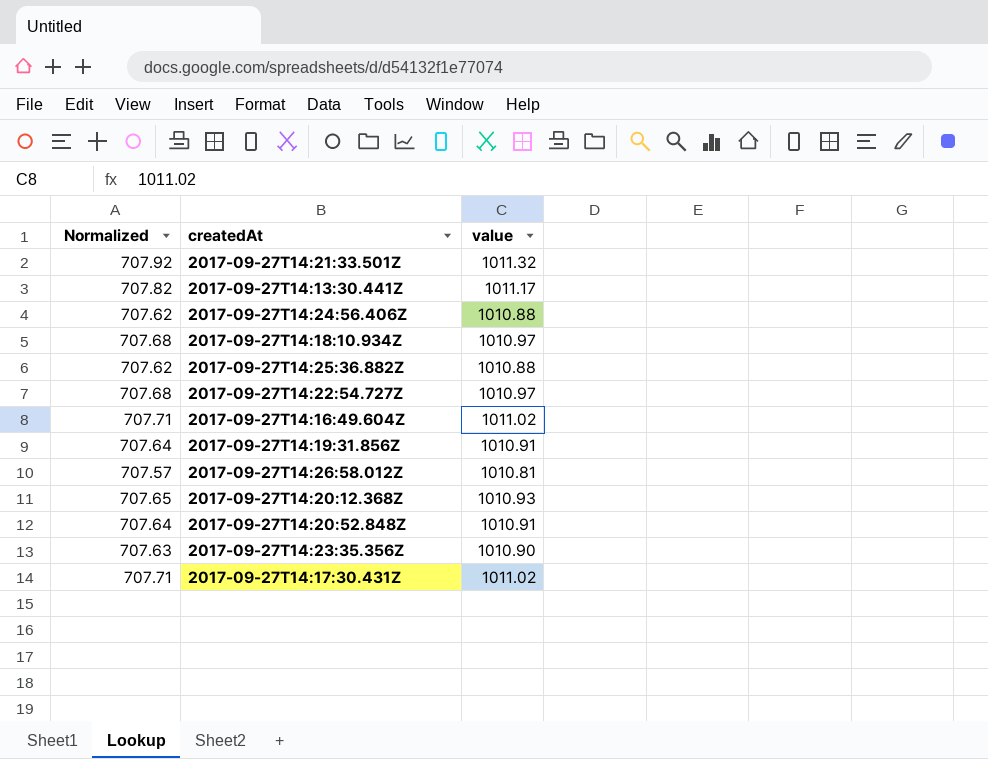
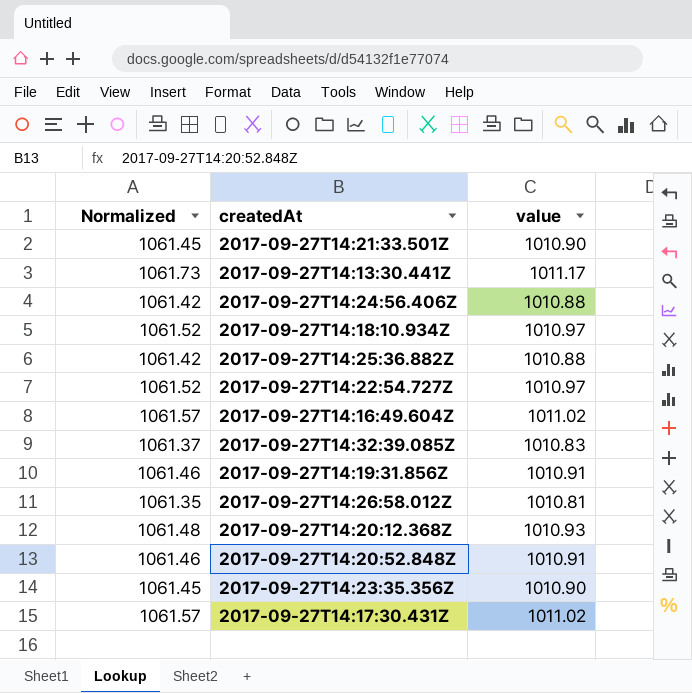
column Normalized | formula: [value] * 0.7 -> [value] * 1.05
2017-09-27T14:21:33.501Z | value: 1011.32 -> 1010.90
row 2017-09-27T14:32:39.085Z: none -> 1061.37 | 1010.83

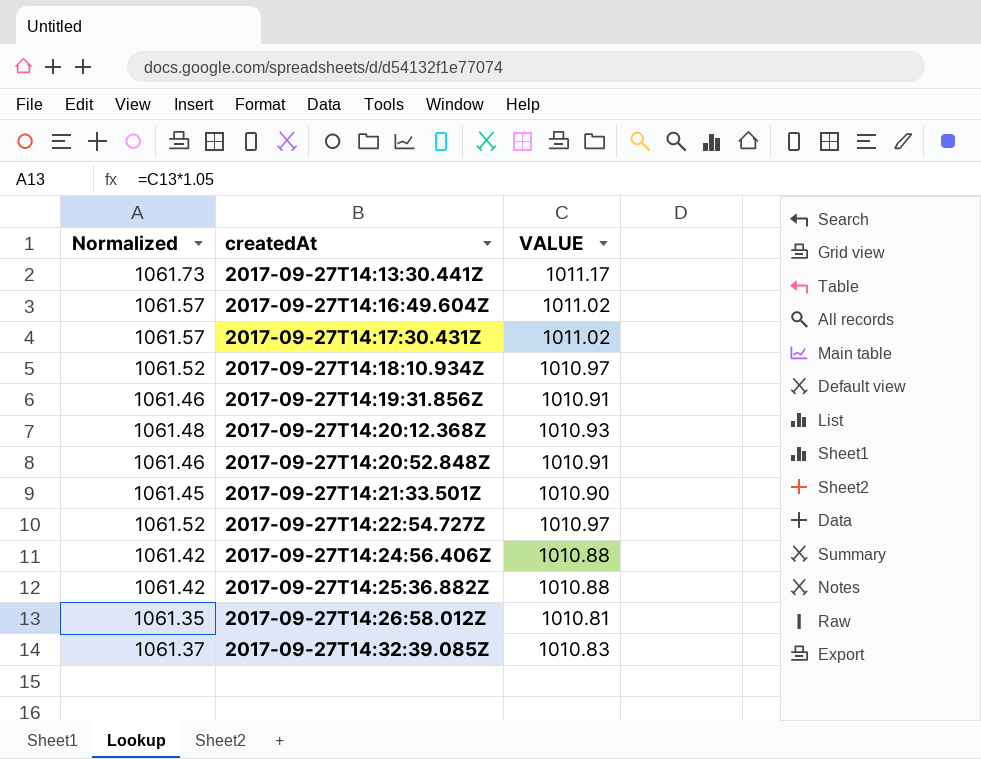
row order: none -> createdAt ascending
column name: value -> VALUE
row 2017-09-27T14:23:35.356Z: 1061.45 | 1010.90 -> none

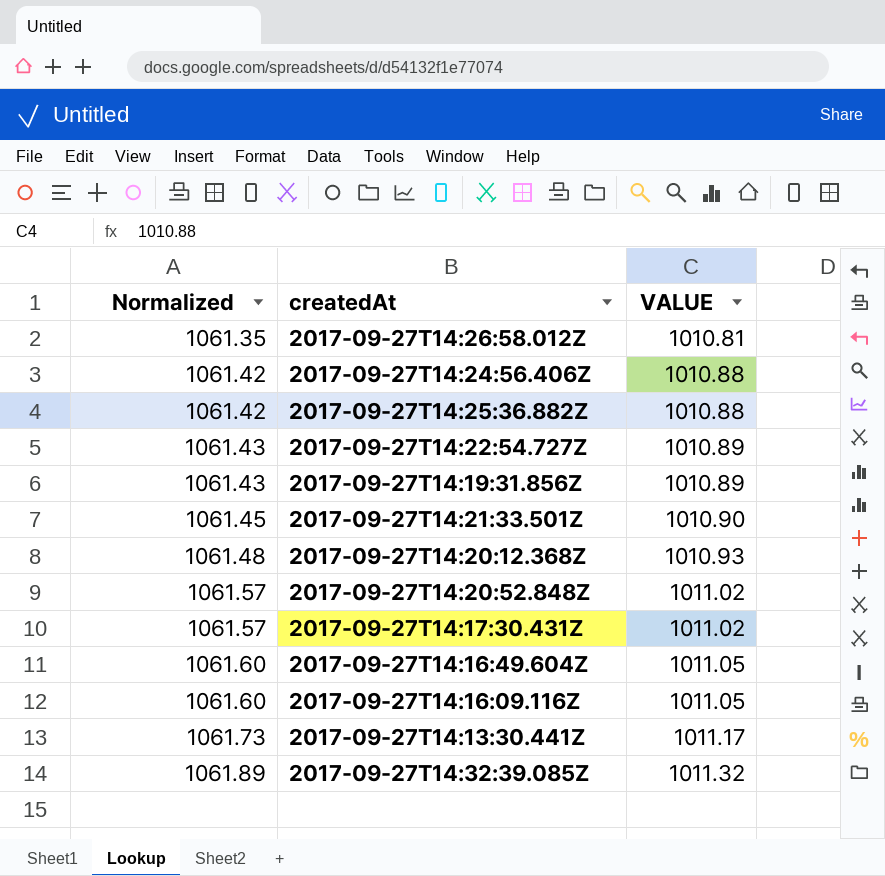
row order: createdAt ascending -> Normalized ascending
row 2017-09-27T14:18:10.934Z: 1061.52 | 1010.97 -> none
2017-09-27T14:22:54.727Z | Normalized: 1061.52 -> 1061.43
2017-09-27T14:22:54.727Z | VALUE: 1010.97 -> 1010.89
2017-09-27T14:19:31.856Z | Normalized: 1061.46 -> 1061.43
2017-09-27T14:19:31.856Z | VALUE: 1010.91 -> 1010.89
2017-09-27T14:20:52.848Z | Normalized: 1061.46 -> 1061.57
2017-09-27T14:20:52.848Z | VALUE: 1010.91 -> 1011.02
2017-09-27T14:16:49.604Z | Normalized: 1061.57 -> 1061.60
2017-09-27T14:16:49.604Z | VALUE: 1011.02 -> 1011.05
row 2017-09-27T14:16:09.116Z: none -> 1061.60 | 1011.05
2017-09-27T14:32:39.085Z | Normalized: 1061.37 -> 1061.89
2017-09-27T14:32:39.085Z | VALUE: 1010.83 -> 1011.32

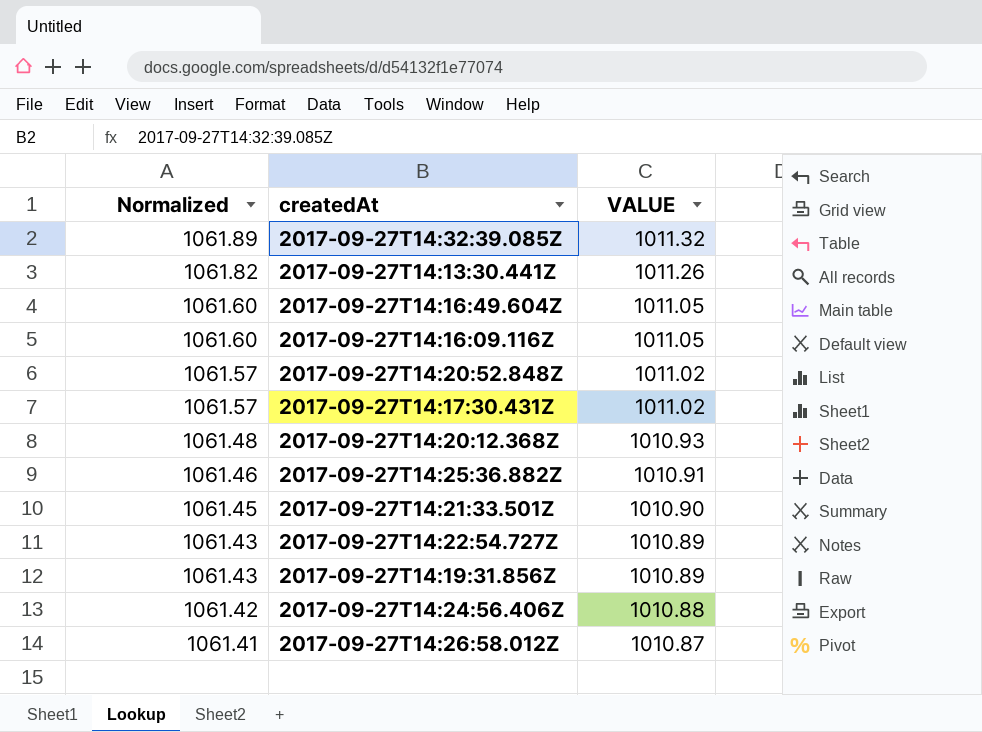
row order: Normalized ascending -> Normalized descending
2017-09-27T14:13:30.441Z | Normalized: 1061.73 -> 1061.82
2017-09-27T14:13:30.441Z | VALUE: 1011.17 -> 1011.26
2017-09-27T14:25:36.882Z | Normalized: 1061.42 -> 1061.46
2017-09-27T14:25:36.882Z | VALUE: 1010.88 -> 1010.91
2017-09-27T14:26:58.012Z | Normalized: 1061.35 -> 1061.41
2017-09-27T14:26:58.012Z | VALUE: 1010.81 -> 1010.87

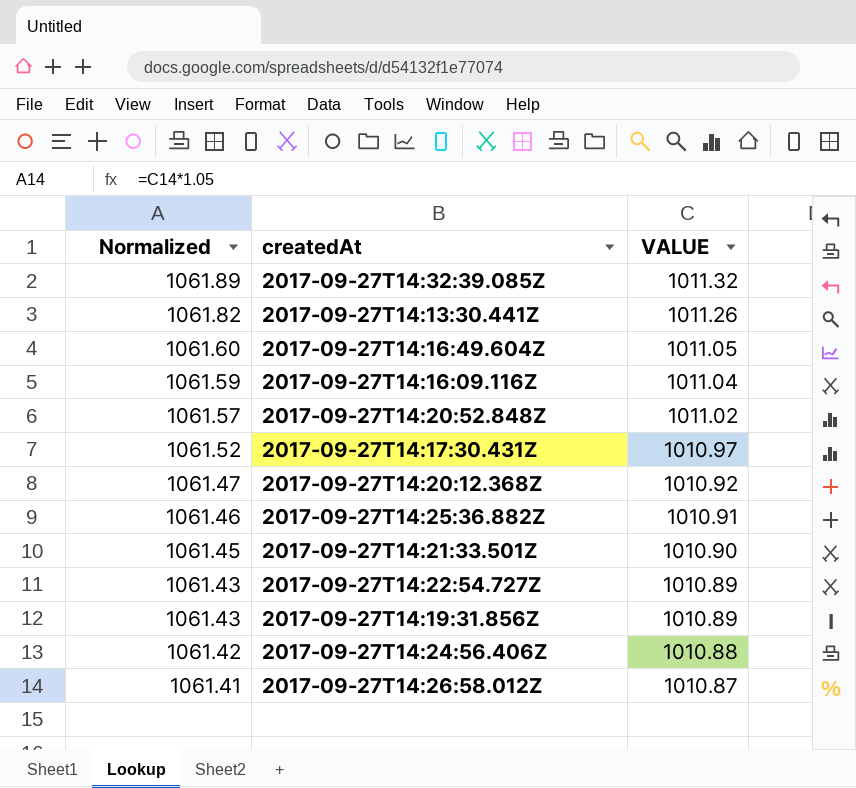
2017-09-27T14:16:09.116Z | Normalized: 1061.60 -> 1061.59
2017-09-27T14:16:09.116Z | VALUE: 1011.05 -> 1011.04
2017-09-27T14:17:30.431Z | Normalized: 1061.57 -> 1061.52
2017-09-27T14:17:30.431Z | VALUE: 1011.02 -> 1010.97
2017-09-27T14:20:12.368Z | Normalized: 1061.48 -> 1061.47
2017-09-27T14:20:12.368Z | VALUE: 1010.93 -> 1010.92

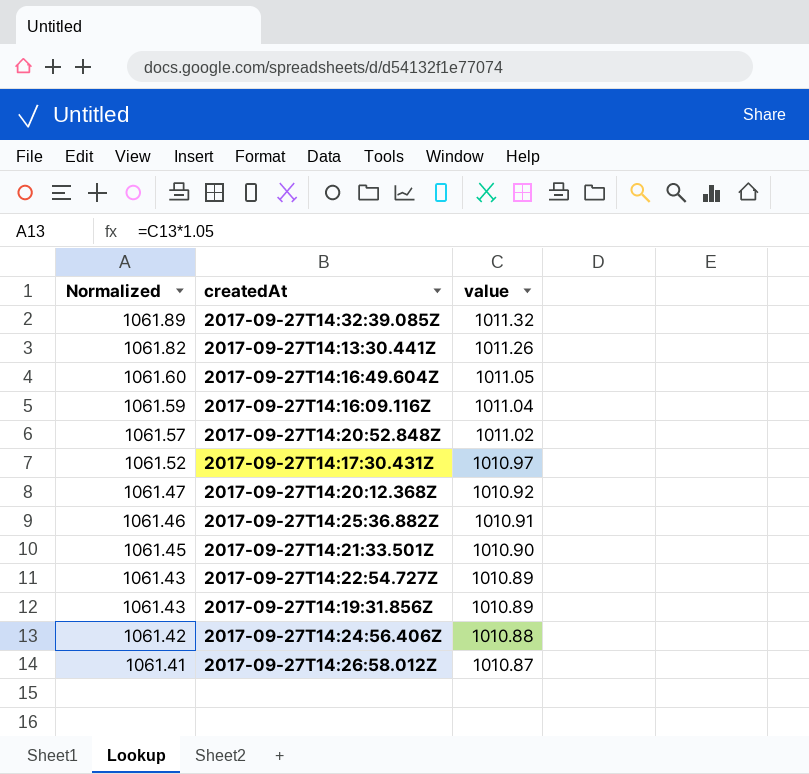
column name: VALUE -> value

